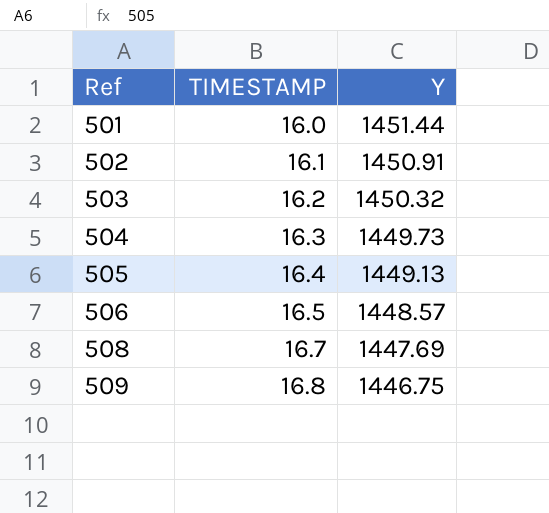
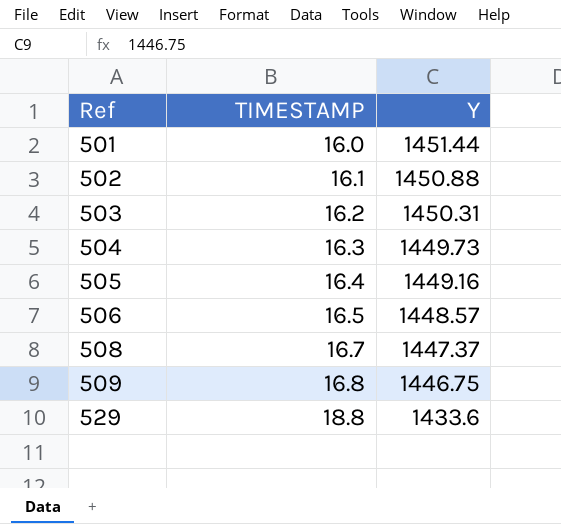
502 | Y: 1450.91 -> 1450.88
503 | Y: 1450.32 -> 1450.31
505 | Y: 1449.13 -> 1449.16
508 | Y: 1447.69 -> 1447.37
row 529: none -> 18.8 | 1433.6

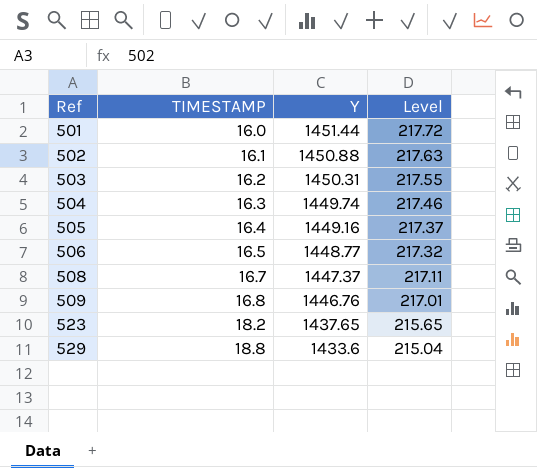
column Level | formula: none -> [Y] * 0.15
504 | Y: 1449.73 -> 1449.74
506 | Y: 1448.57 -> 1448.77
509 | Y: 1446.75 -> 1446.76
row 523: none -> 18.2 | 1437.65 | 215.65

